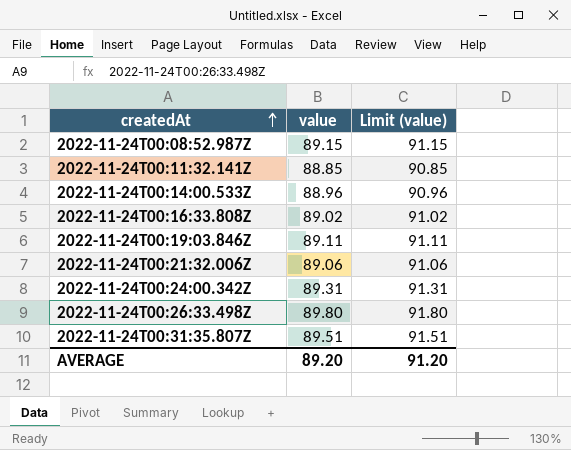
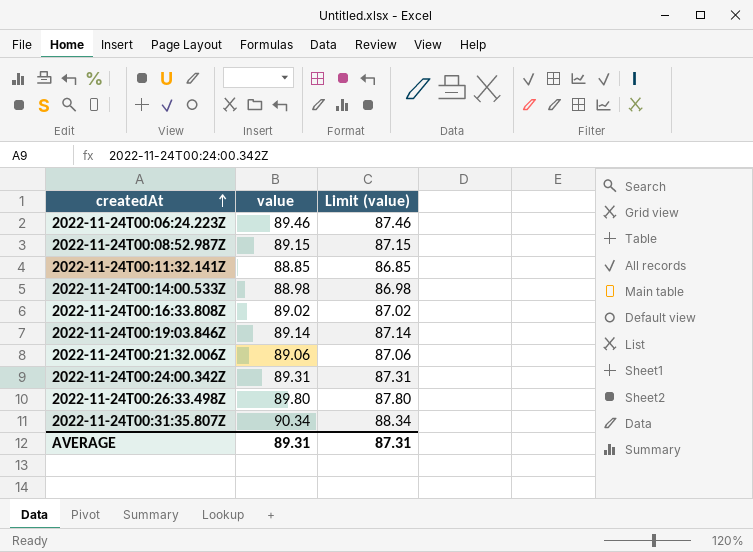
column Limit (value) | formula: [value] + 2 -> [value] - 2
row 2022-11-24T00:06:24.223Z: none -> 89.46 | 87.46
2022-11-24T00:14:00.533Z | value: 88.96 -> 88.98
2022-11-24T00:19:03.846Z | value: 89.11 -> 89.14
2022-11-24T00:31:35.807Z | value: 89.51 -> 90.34
AVERAGE | value: 89.20 -> 89.31
AVERAGE | Limit (value): 91.20 -> 87.31

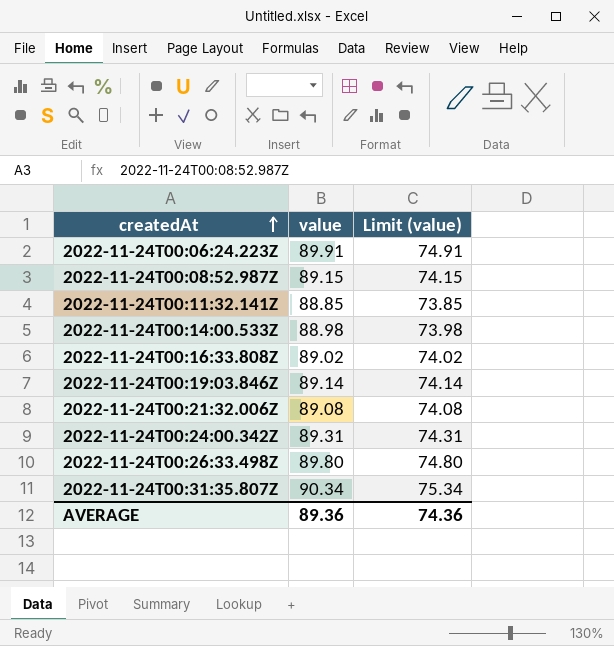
column Limit (value) | formula: [value] - 2 -> [value] - 15
2022-11-24T00:06:24.223Z | value: 89.46 -> 89.91
2022-11-24T00:21:32.006Z | value: 89.06 -> 89.08
AVERAGE | value: 89.31 -> 89.36
AVERAGE | Limit (value): 87.31 -> 74.36

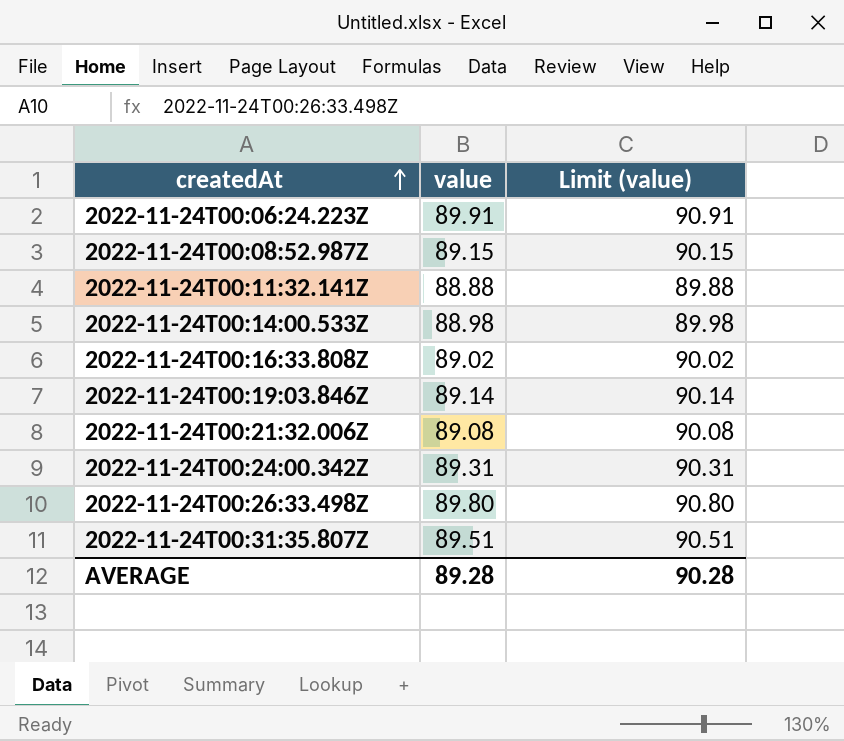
column Limit (value) | formula: [value] - 15 -> [value] + 1
2022-11-24T00:11:32.141Z | value: 88.85 -> 88.88
2022-11-24T00:31:35.807Z | value: 90.34 -> 89.51
AVERAGE | value: 89.36 -> 89.28
AVERAGE | Limit (value): 74.36 -> 90.28

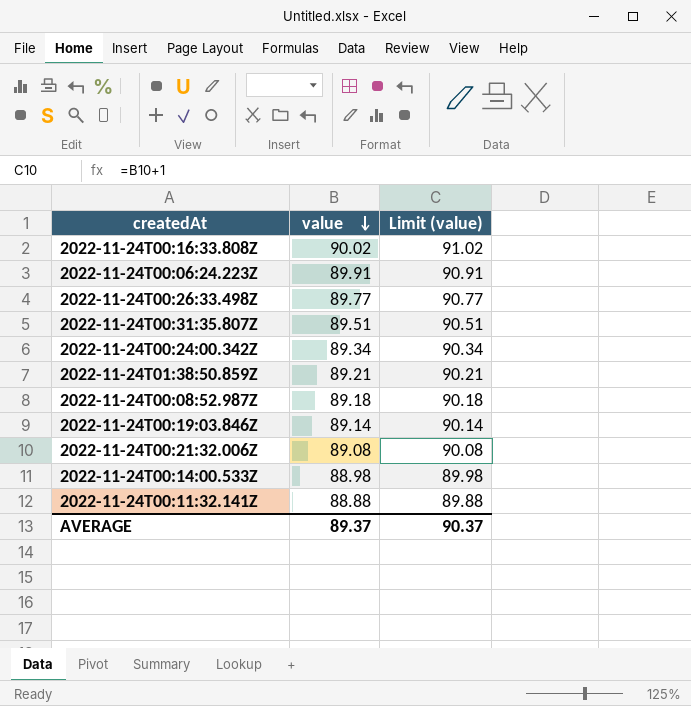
row order: createdAt ascending -> value descending
2022-11-24T00:16:33.808Z | value: 89.02 -> 90.02
2022-11-24T00:16:33.808Z | Limit (value): 90.02 -> 91.02
2022-11-24T00:26:33.498Z | value: 89.80 -> 89.77
2022-11-24T00:26:33.498Z | Limit (value): 90.80 -> 90.77
2022-11-24T00:24:00.342Z | value: 89.31 -> 89.34
2022-11-24T00:24:00.342Z | Limit (value): 90.31 -> 90.34
row 2022-11-24T01:38:50.859Z: none -> 89.21 | 90.21
2022-11-24T00:08:52.987Z | value: 89.15 -> 89.18
2022-11-24T00:08:52.987Z | Limit (value): 90.15 -> 90.18
AVERAGE | value: 89.28 -> 89.37
AVERAGE | Limit (value): 90.28 -> 90.37

